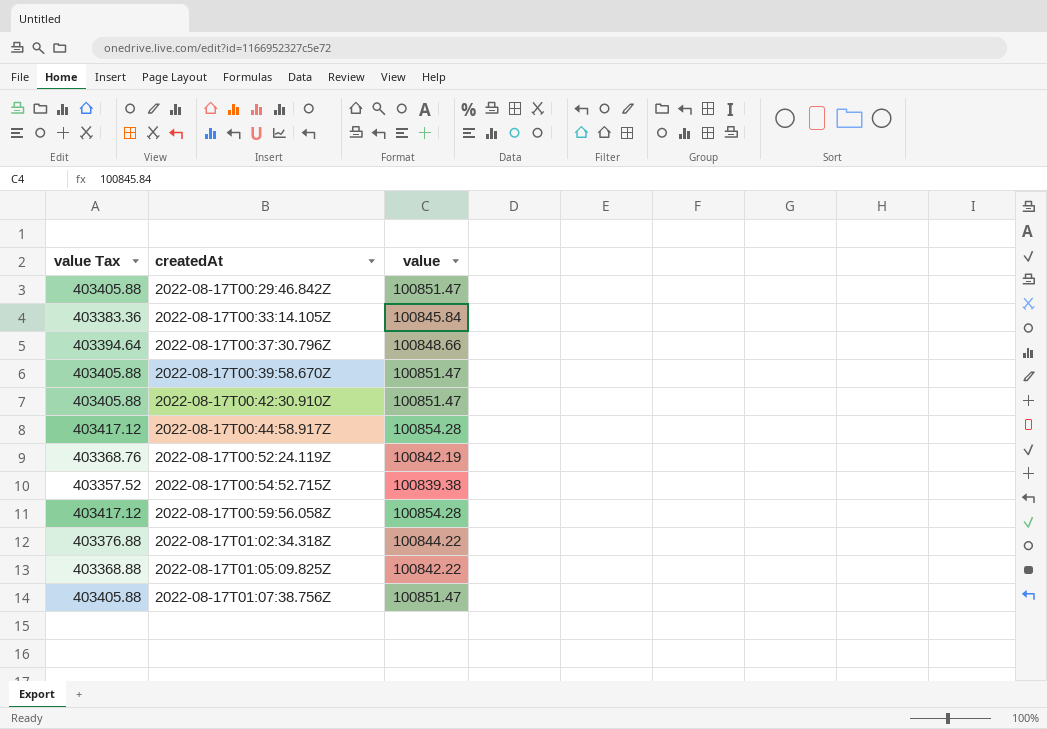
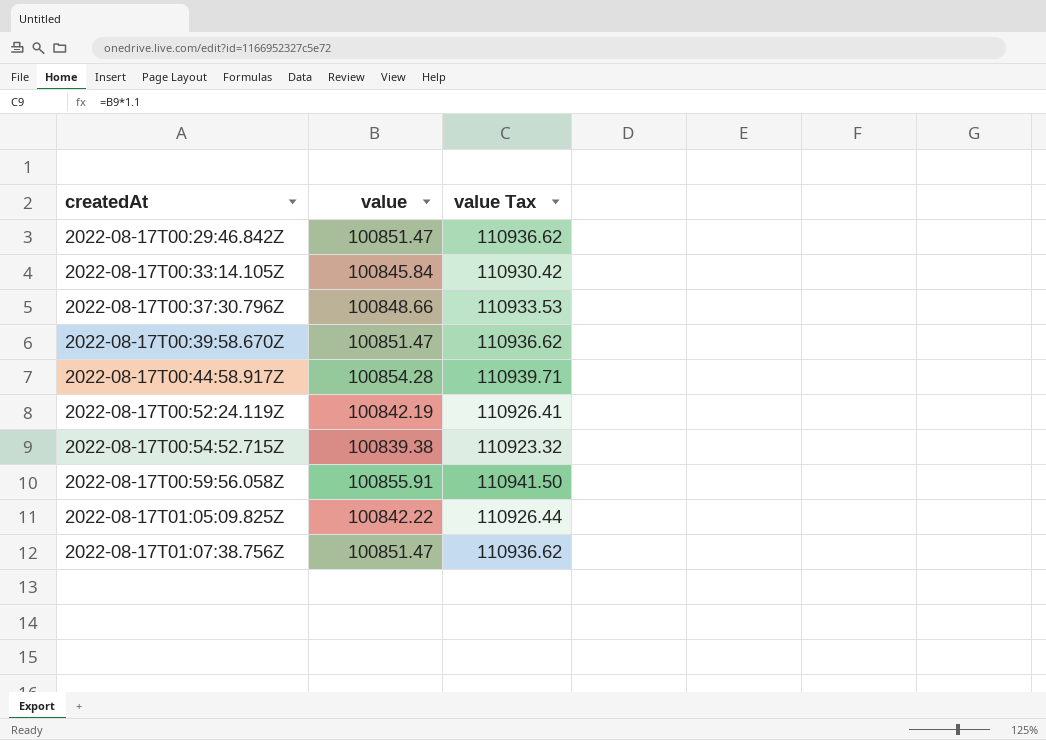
column value Tax | formula: [value] * 4 -> [value] * 1.1
column value Tax | position: 1 -> 3
row 2022-08-17T00:42:30.910Z: 403405.88 | 100851.47 -> none
row 2022-08-17T01:02:34.318Z: 403376.88 | 100844.22 -> none
2022-08-17T00:59:56.058Z | value: 100854.28 -> 100855.91

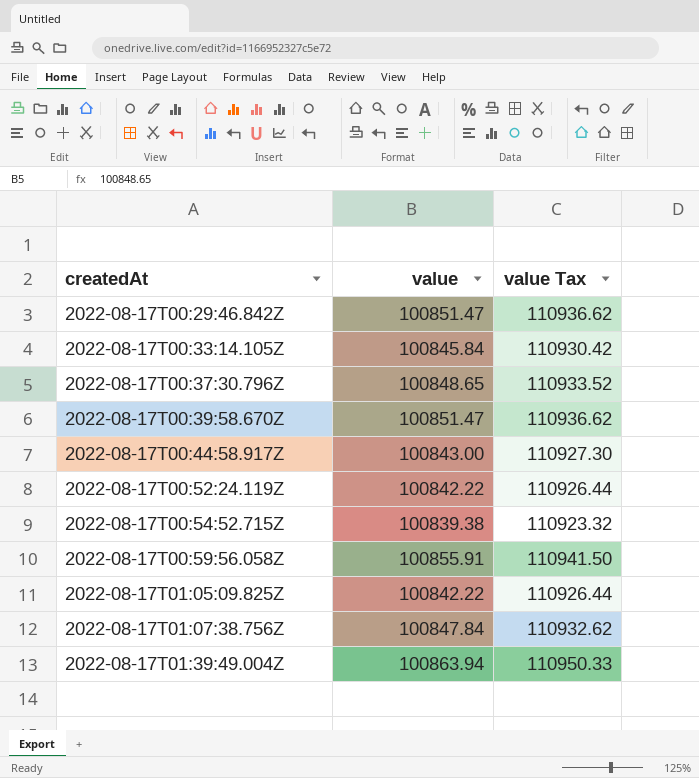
2022-08-17T00:37:30.796Z | value: 100848.66 -> 100848.65
2022-08-17T00:37:30.796Z | value Tax: 110933.53 -> 110933.52
2022-08-17T00:44:58.917Z | value: 100854.28 -> 100843.00
2022-08-17T00:44:58.917Z | value Tax: 110939.71 -> 110927.30
2022-08-17T00:52:24.119Z | value: 100842.19 -> 100842.22
2022-08-17T00:52:24.119Z | value Tax: 110926.41 -> 110926.44
2022-08-17T01:07:38.756Z | value: 100851.47 -> 100847.84
2022-08-17T01:07:38.756Z | value Tax: 110936.62 -> 110932.62
row 2022-08-17T01:39:49.004Z: none -> 100863.94 | 110950.33

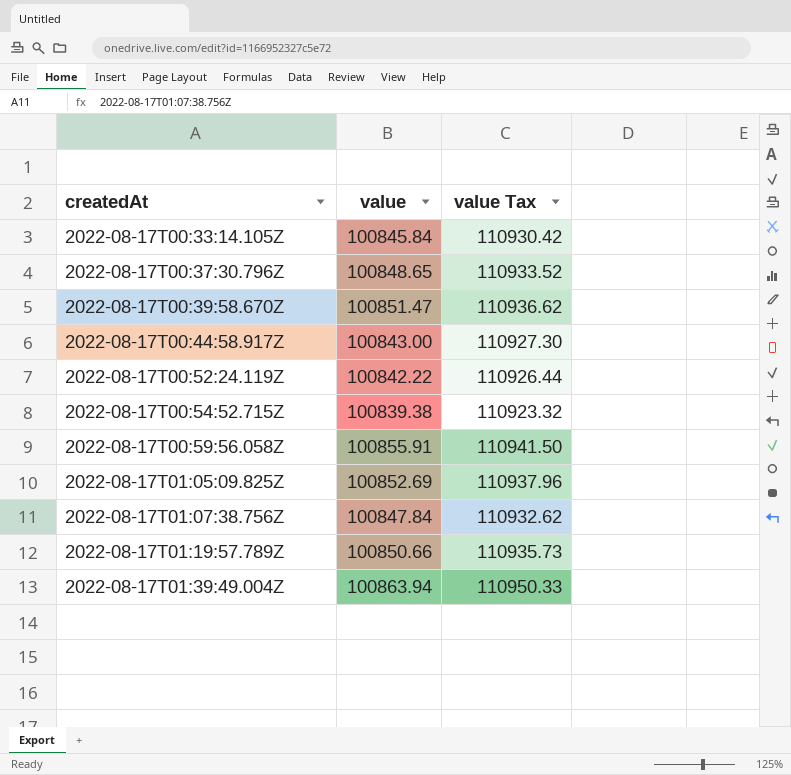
row 2022-08-17T00:29:46.842Z: 100851.47 | 110936.62 -> none
2022-08-17T01:05:09.825Z | value: 100842.22 -> 100852.69
2022-08-17T01:05:09.825Z | value Tax: 110926.44 -> 110937.96
row 2022-08-17T01:19:57.789Z: none -> 100850.66 | 110935.73

